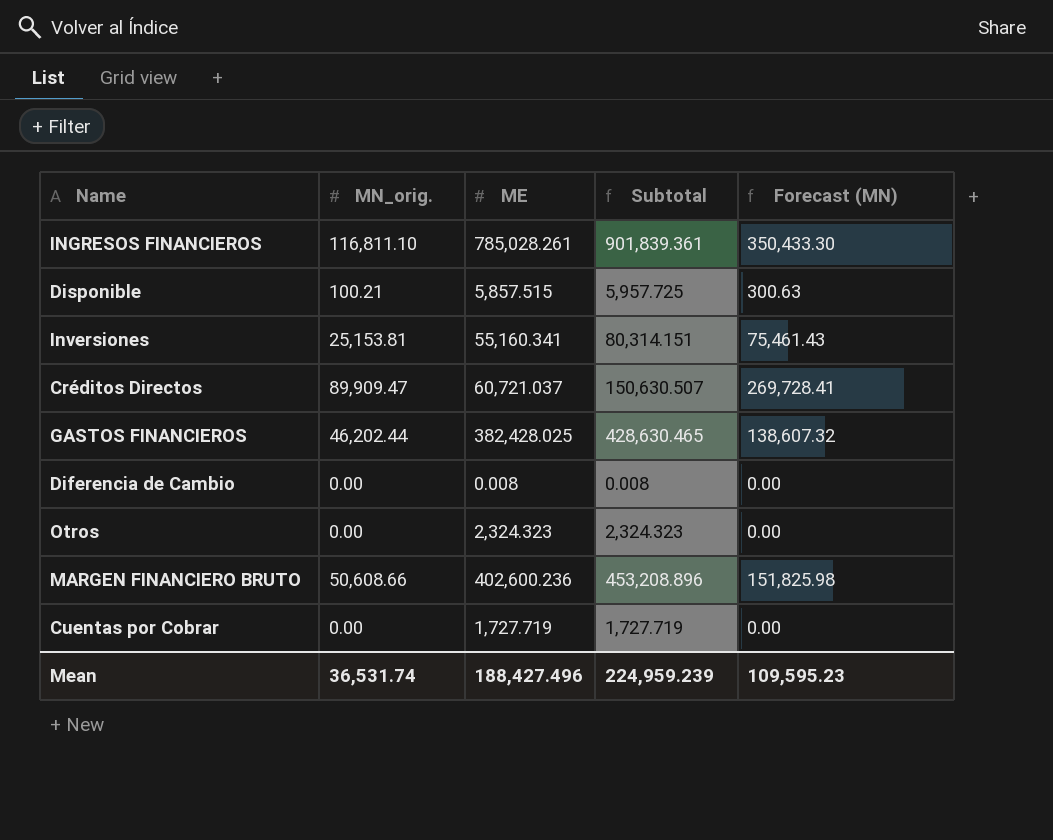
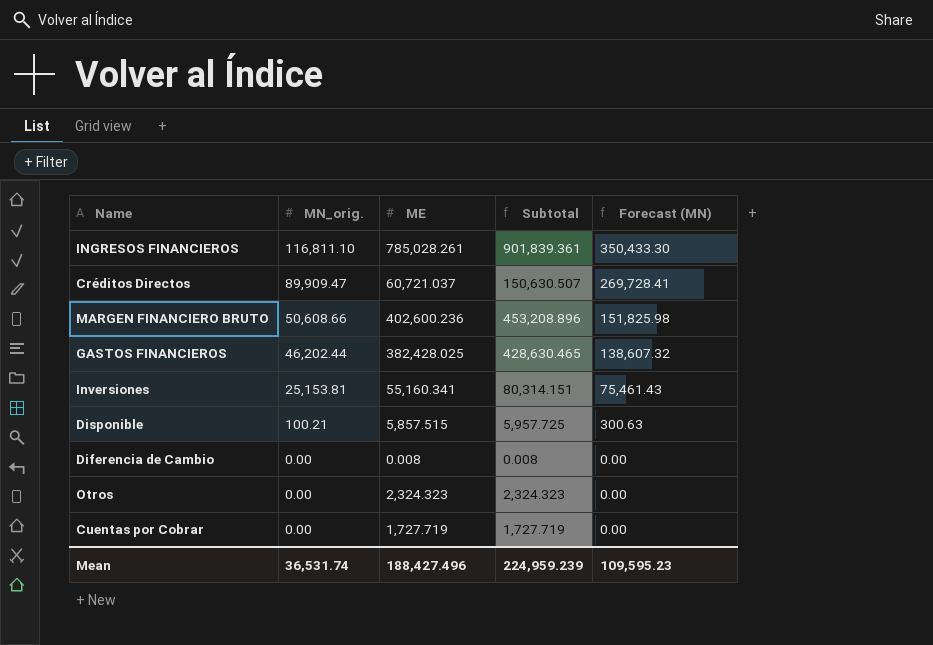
row order: none -> MN_orig. descending

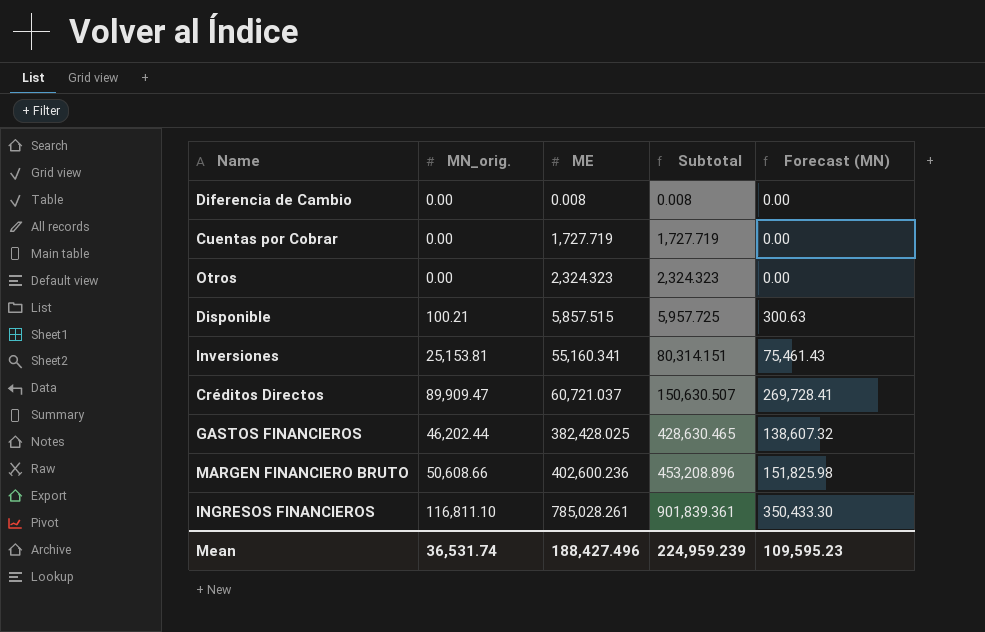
row order: MN_orig. descending -> ME ascending

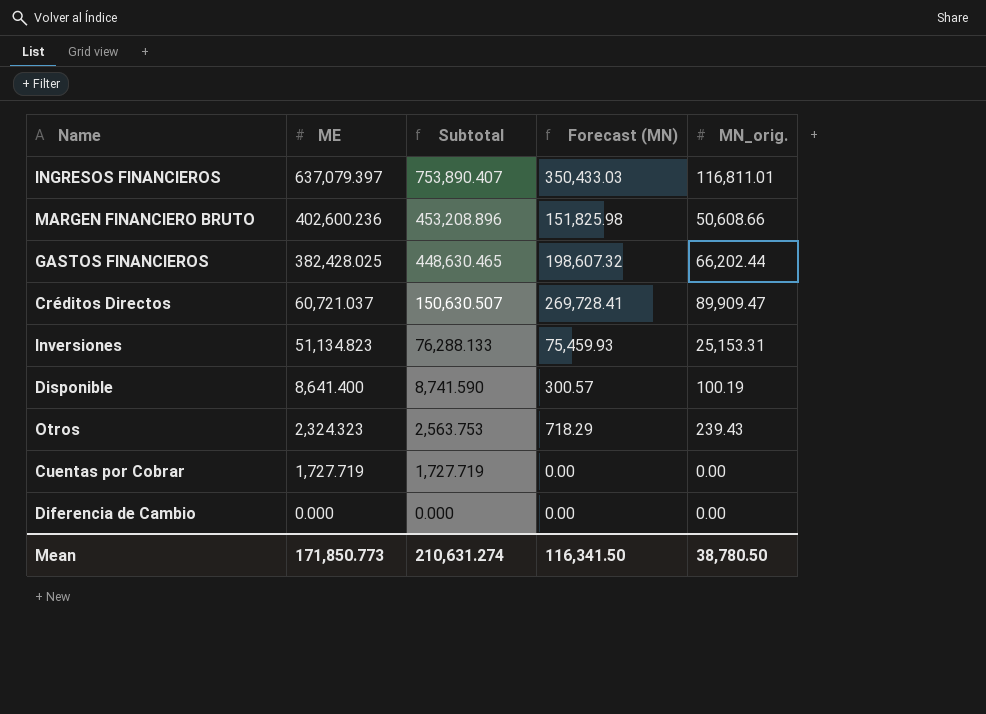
row order: ME ascending -> ME descending
column MN_orig. | position: 2 -> 5
INGRESOS FINANCIEROS | ME: 785,028.261 -> 637,079.397
INGRESOS FINANCIEROS | Subtotal: 901,839.361 -> 753,890.407
INGRESOS FINANCIEROS | Forecast (MN): 350,433.30 -> 350,433.03
INGRESOS FINANCIEROS | MN_orig.: 116,811.10 -> 116,811.01
GASTOS FINANCIEROS | Subtotal: 428,630.465 -> 448,630.465
GASTOS FINANCIEROS | Forecast (MN): 138,607.32 -> 198,607.32
GASTOS FINANCIEROS | MN_orig.: 46,202.44 -> 66,202.44
Inversiones | ME: 55,160.341 -> 51,134.823
Inversiones | Subtotal: 80,314.151 -> 76,288.133
Inversiones | Forecast (MN): 75,461.43 -> 75,459.93
Inversiones | MN_orig.: 25,153.81 -> 25,153.31
Disponible | ME: 5,857.515 -> 8,641.400
Disponible | Subtotal: 5,957.725 -> 8,741.590
Disponible | Forecast (MN): 300.63 -> 300.57
Disponible | MN_orig.: 100.21 -> 100.19
Otros | Subtotal: 2,324.323 -> 2,563.753
Otros | Forecast (MN): 0.00 -> 718.29
Otros | MN_orig.: 0.00 -> 239.43
Diferencia de Cambio | ME: 0.008 -> 0.000
Diferencia de Cambio | Subtotal: 0.008 -> 0.000
Mean | ME: 188,427.496 -> 171,850.773
Mean | Subtotal: 224,959.239 -> 210,631.274
Mean | Forecast (MN): 109,595.23 -> 116,341.50
Mean | MN_orig.: 36,531.74 -> 38,780.50

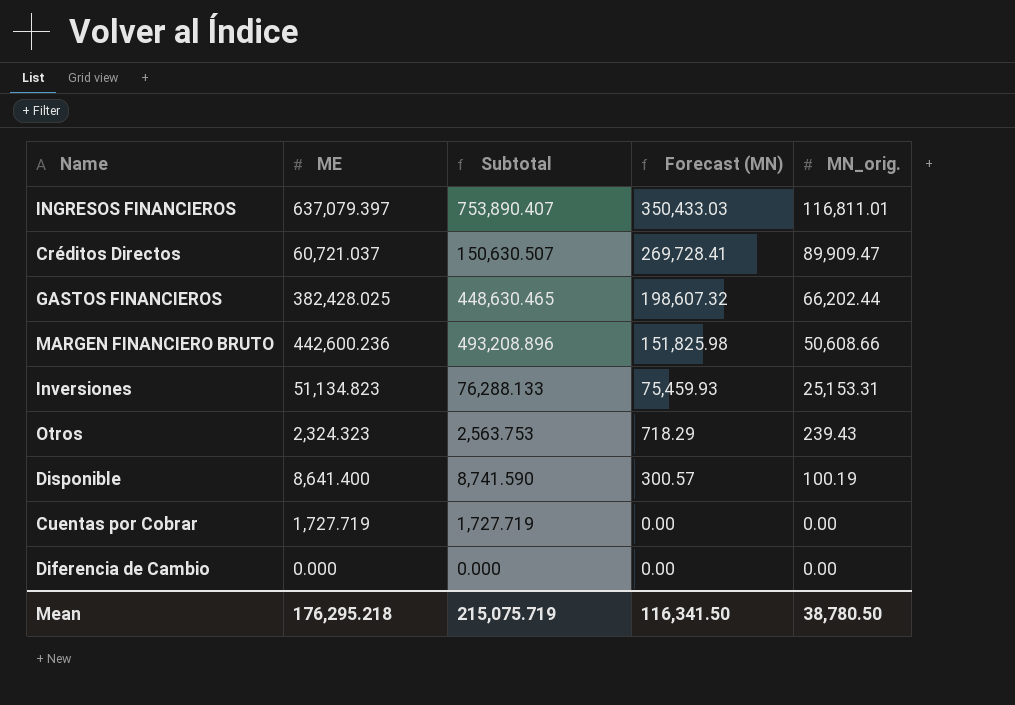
row order: ME descending -> Forecast (MN) descending
MARGEN FINANCIERO BRUTO | ME: 402,600.236 -> 442,600.236
MARGEN FINANCIERO BRUTO | Subtotal: 453,208.896 -> 493,208.896
Mean | ME: 171,850.773 -> 176,295.218
Mean | Subtotal: 210,631.274 -> 215,075.719

